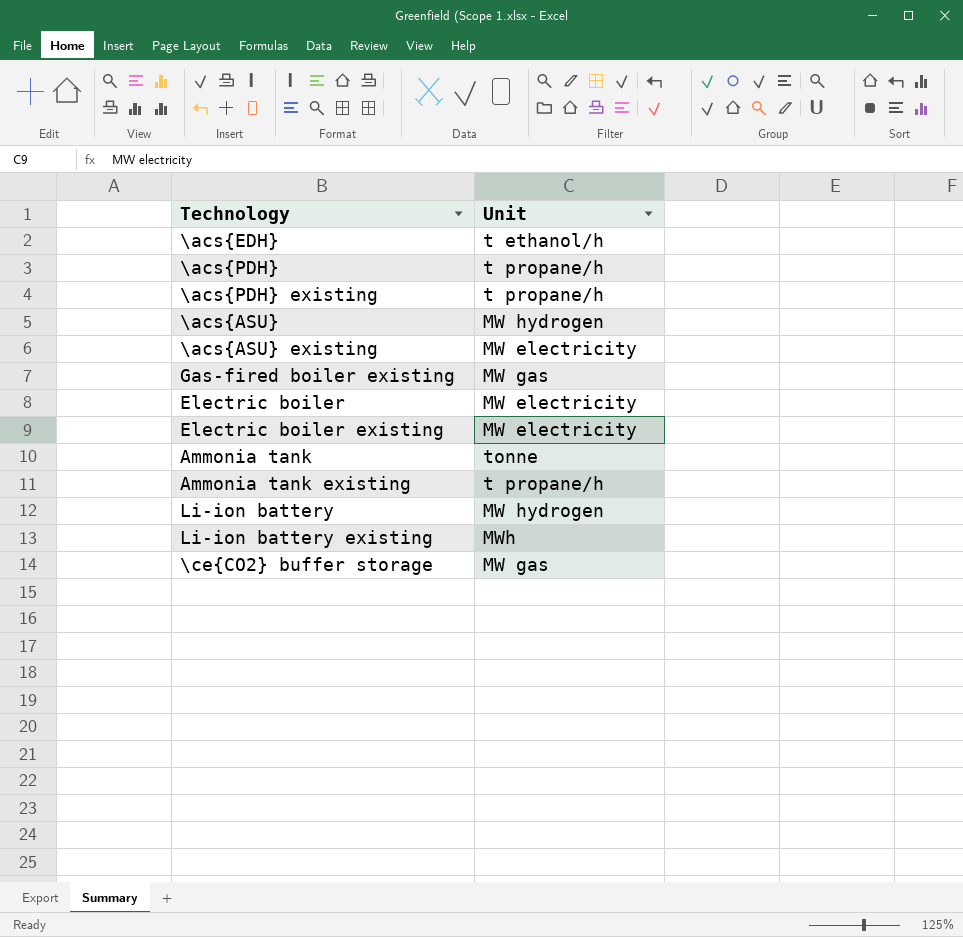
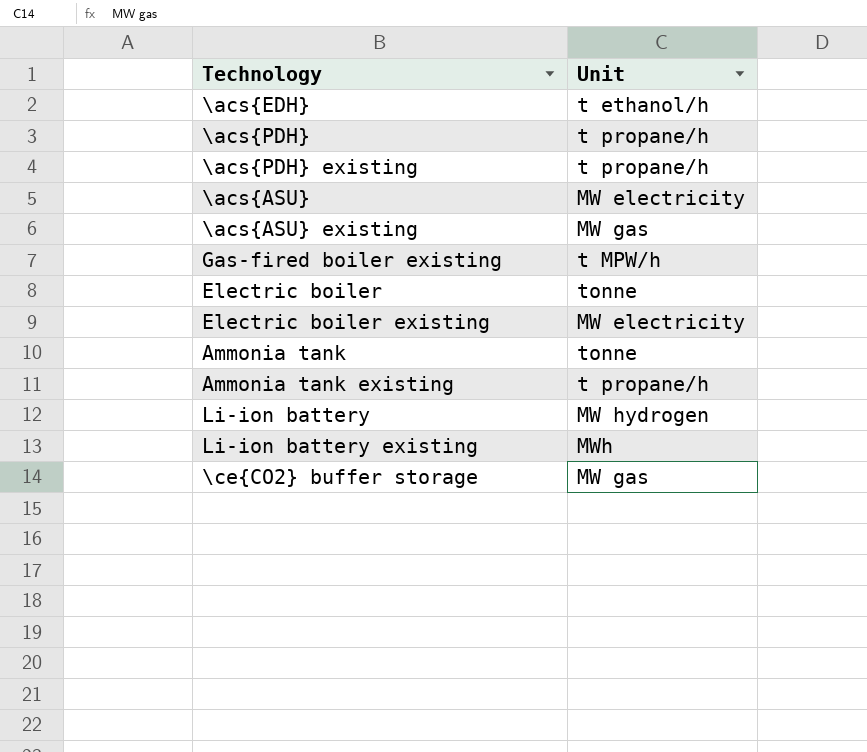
\acs{ASU} | Unit: MW hydrogen -> MW electricity
\acs{ASU} existing | Unit: MW electricity -> MW gas
Gas-fired boiler existing | Unit: MW gas -> t MPW/h
Electric boiler | Unit: MW electricity -> tonne

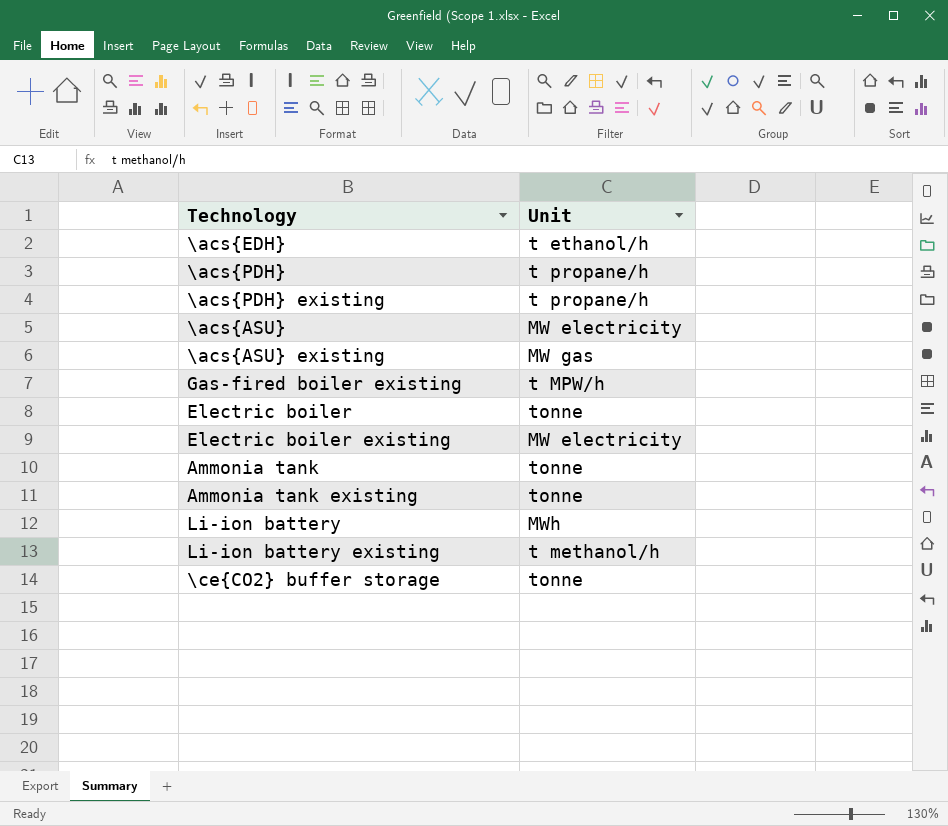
Ammonia tank existing | Unit: t propane/h -> tonne
Li-ion battery | Unit: MW hydrogen -> MWh
Li-ion battery existing | Unit: MWh -> t methanol/h
\ce{CO2} buffer storage | Unit: MW gas -> tonne

